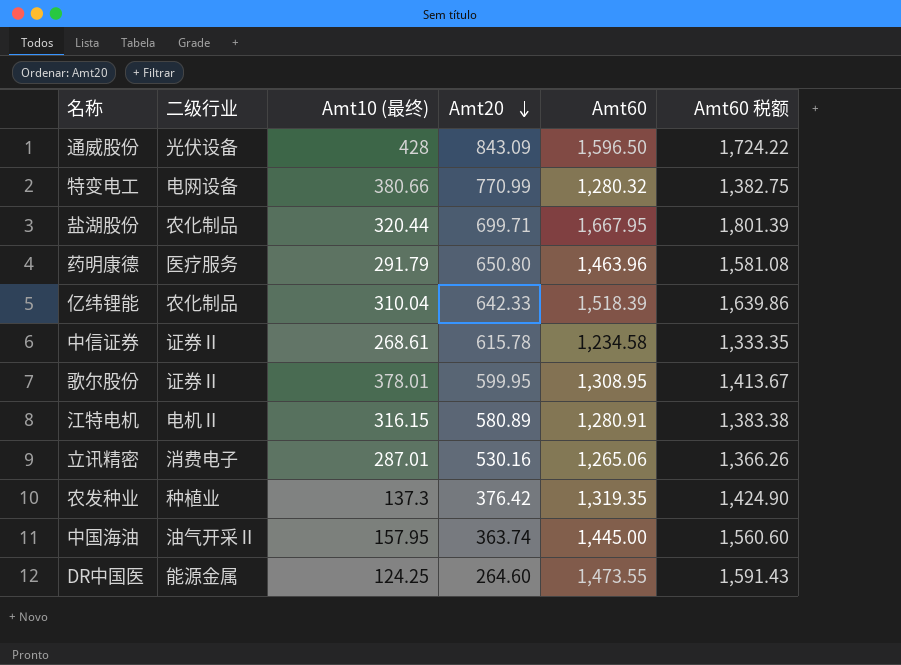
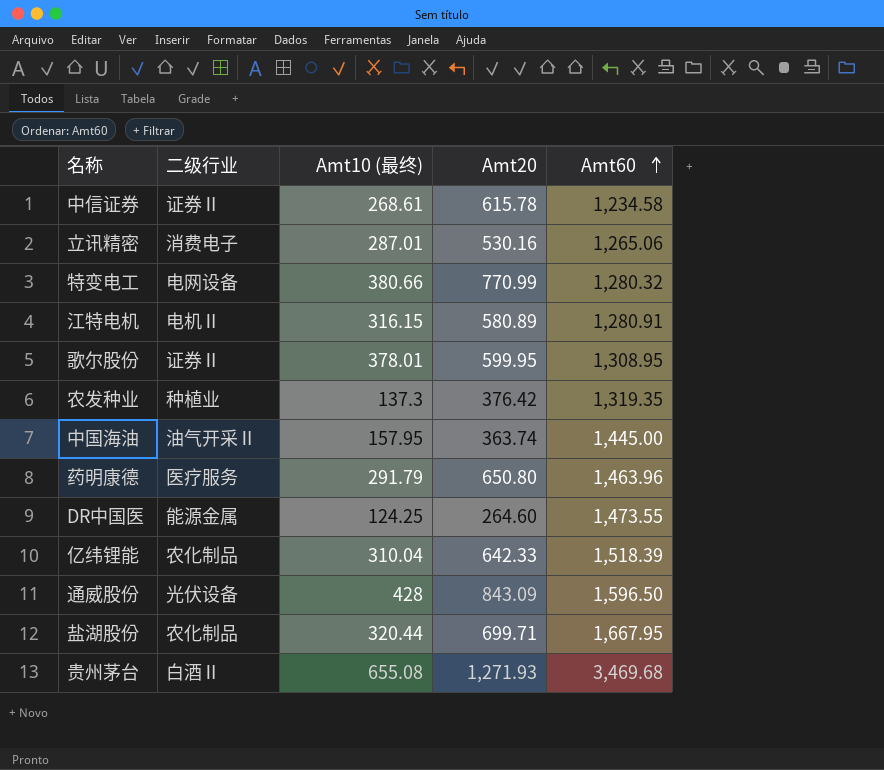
row order: Amt20 descending -> Amt60 ascending
column Amt60 税额 | formula: [Amt60] * 1.08 -> none
row 贵州茅台: none -> 白酒Ⅱ | 655.08 | 1,271.93 | 3,469.68

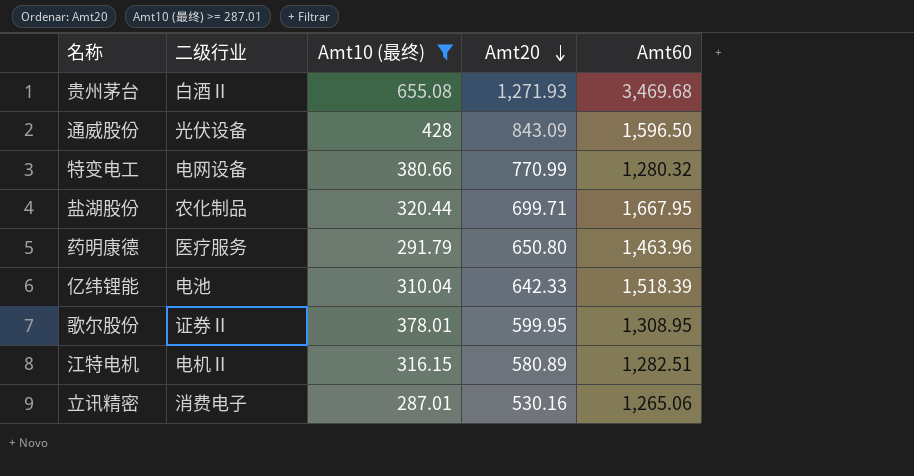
filter: none -> Amt10 (最终) >= 287.01
row order: Amt60 ascending -> Amt20 descending
亿纬锂能 | 二级行业: 农化制品 -> 电池
江特电机 | Amt60: 1,280.91 -> 1,282.51

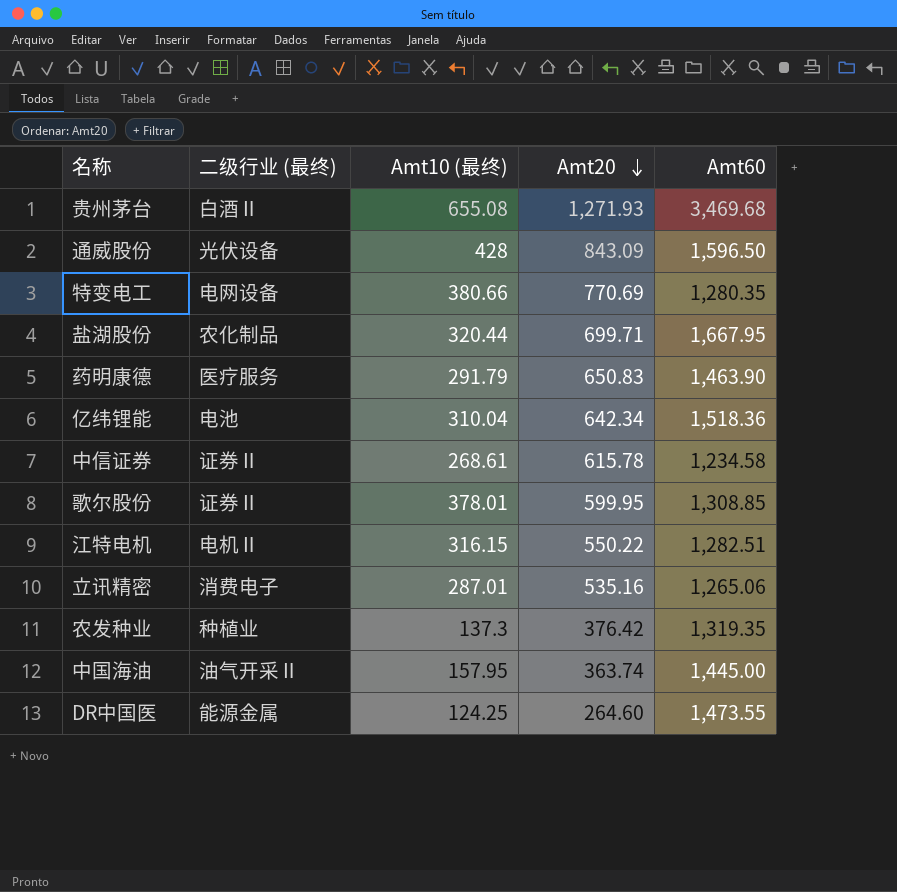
filter: Amt10 (最终) >= 287.01 -> none
column name: 二级行业 -> 二级行业 (最终)
特变电工 | Amt20: 770.99 -> 770.69
特变电工 | Amt60: 1,280.32 -> 1,280.35
药明康德 | Amt20: 650.80 -> 650.83
药明康德 | Amt60: 1,463.96 -> 1,463.90
亿纬锂能 | Amt20: 642.33 -> 642.34
亿纬锂能 | Amt60: 1,518.39 -> 1,518.36
歌尔股份 | Amt60: 1,308.95 -> 1,308.85
江特电机 | Amt20: 580.89 -> 550.22
立讯精密 | Amt20: 530.16 -> 535.16

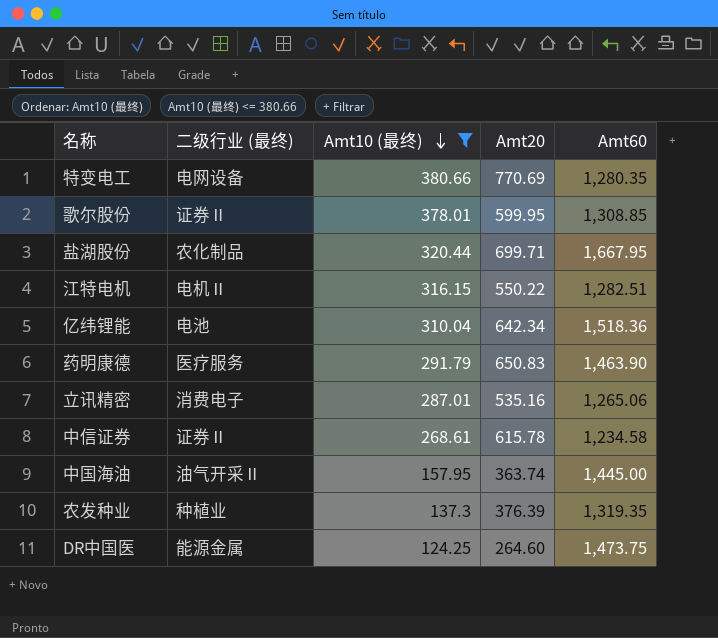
filter: none -> Amt10 (最终) <= 380.66
row order: Amt20 descending -> Amt10 (最终) descending
农发种业 | Amt20: 376.42 -> 376.39
DR中国医 | Amt60: 1,473.55 -> 1,473.75

